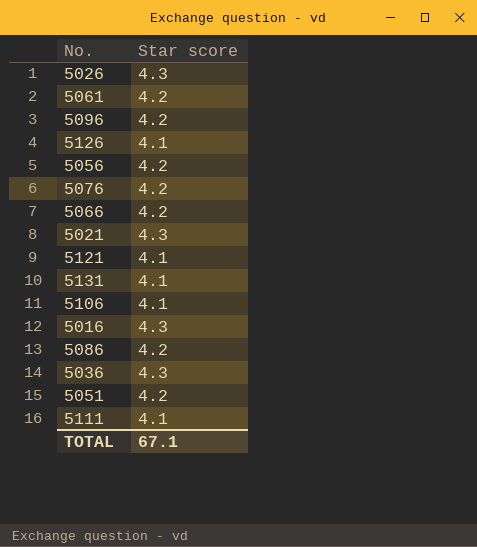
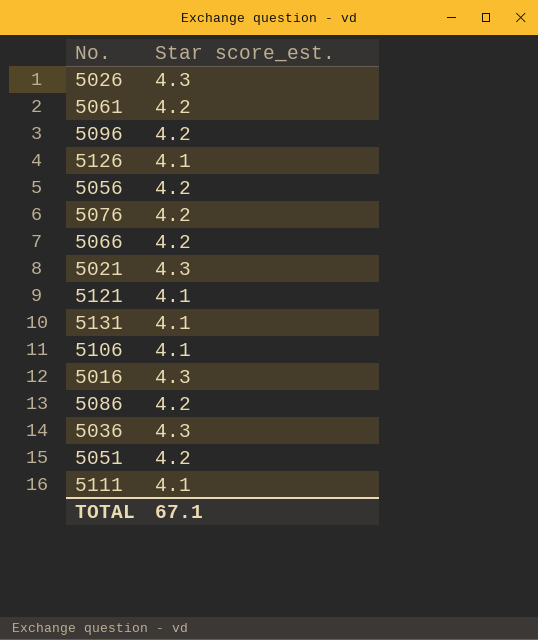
column name: Star score -> Star score_est.

